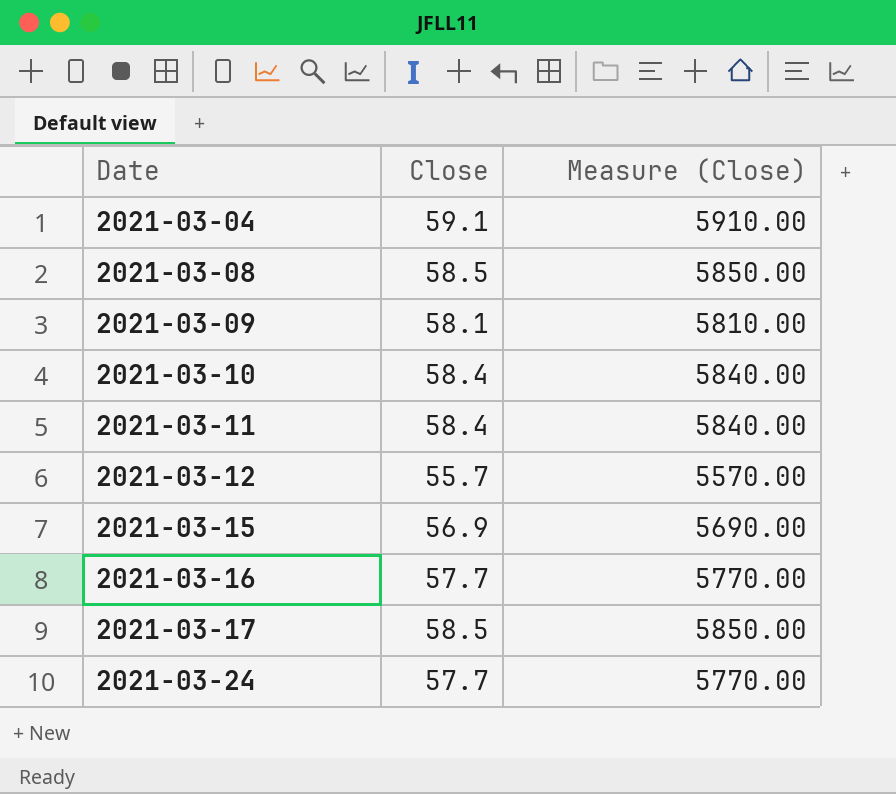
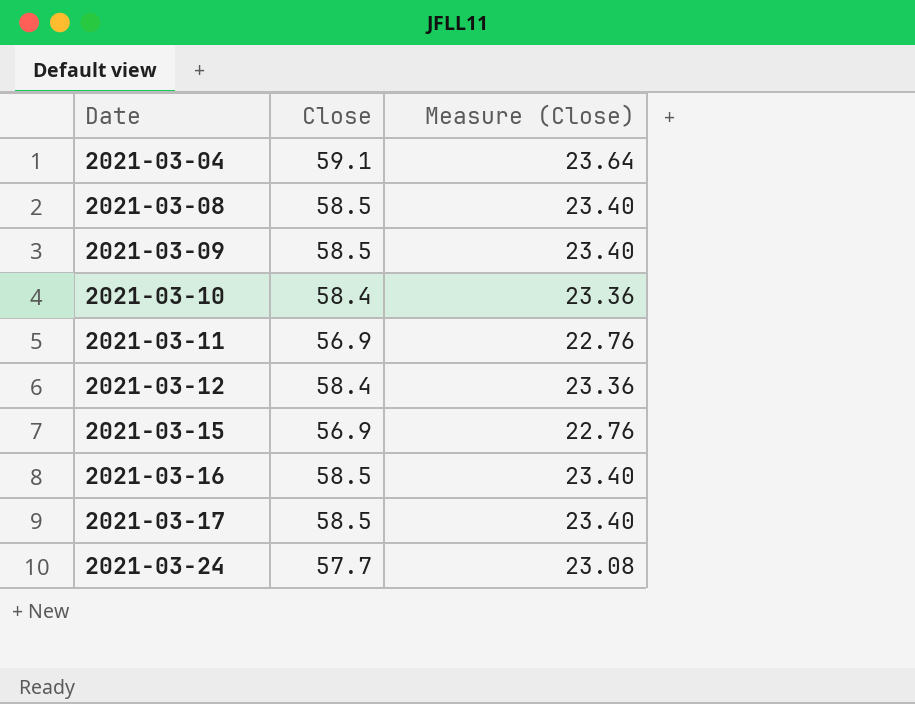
column Measure (Close) | formula: [Close] * 100 -> [Close] * 0.4
2021-03-09 | Close: 58.1 -> 58.5
2021-03-11 | Close: 58.4 -> 56.9
2021-03-12 | Close: 55.7 -> 58.4
2021-03-16 | Close: 57.7 -> 58.5

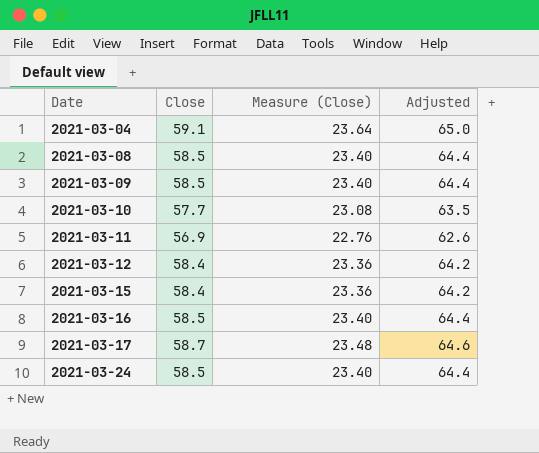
column Adjusted | formula: none -> [Close] * 1.1
2021-03-10 | Close: 58.4 -> 57.7
2021-03-10 | Measure (Close): 23.36 -> 23.08
2021-03-15 | Close: 56.9 -> 58.4
2021-03-15 | Measure (Close): 22.76 -> 23.36
2021-03-17 | Close: 58.5 -> 58.7
2021-03-17 | Measure (Close): 23.40 -> 23.48
2021-03-24 | Close: 57.7 -> 58.5
2021-03-24 | Measure (Close): 23.08 -> 23.40

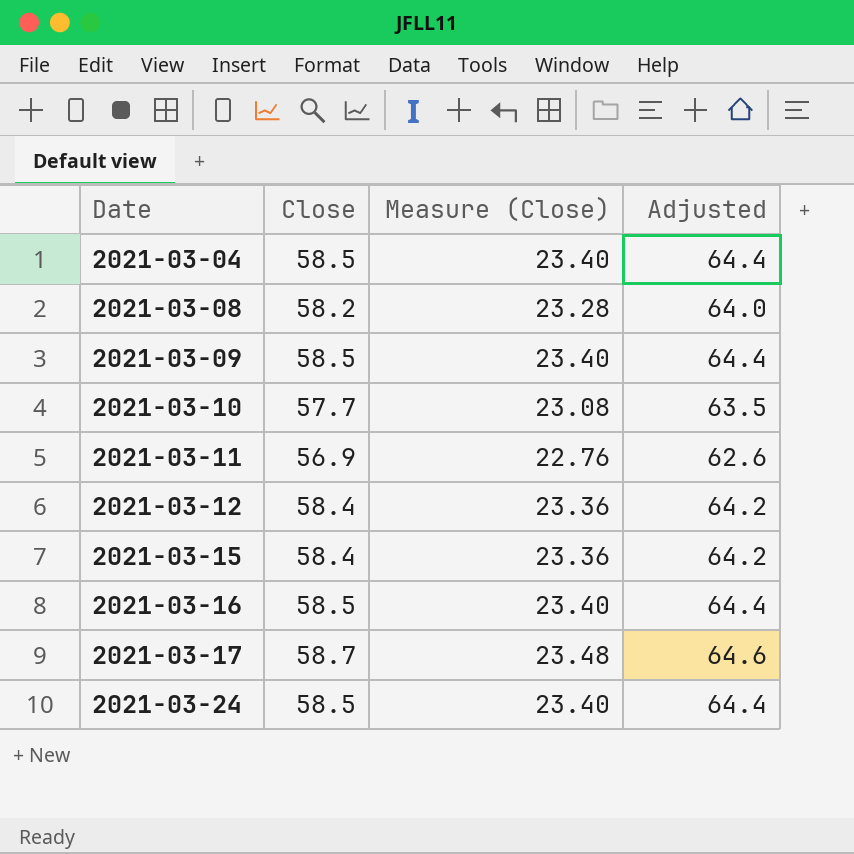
2021-03-04 | Close: 59.1 -> 58.5
2021-03-04 | Measure (Close): 23.64 -> 23.40
2021-03-04 | Adjusted: 65.0 -> 64.4
2021-03-08 | Close: 58.5 -> 58.2
2021-03-08 | Measure (Close): 23.40 -> 23.28
2021-03-08 | Adjusted: 64.4 -> 64.0

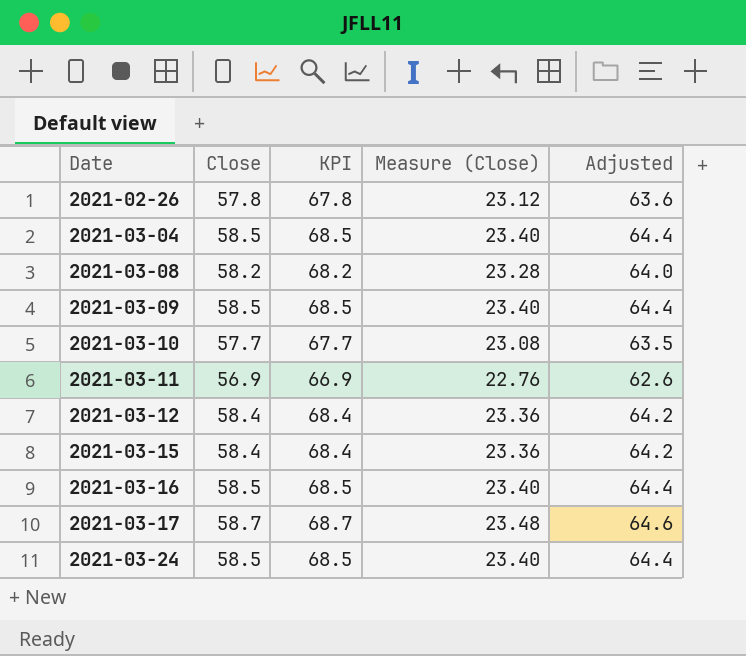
column KPI | formula: none -> [Close] + 10
row 2021-02-26: none -> 57.8 | 67.8 | 23.12 | 63.6

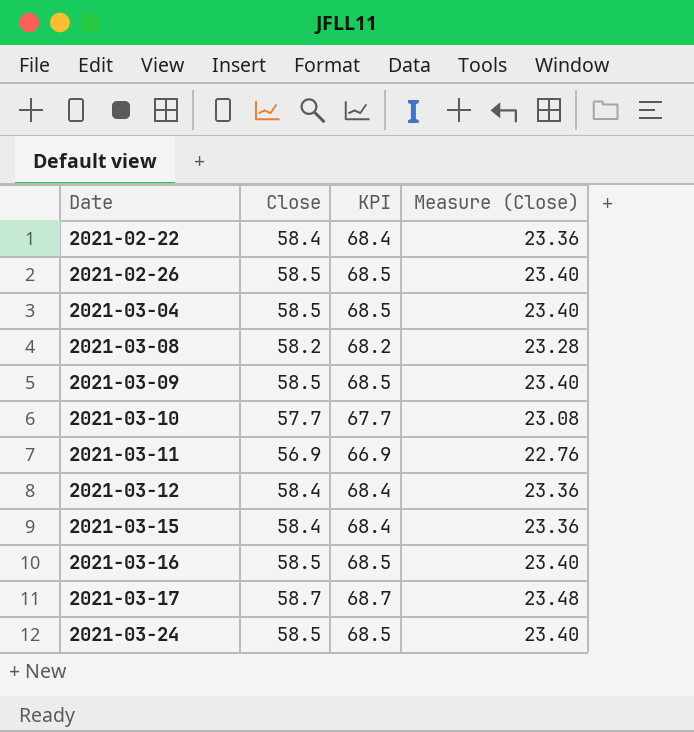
column Adjusted | formula: [Close] * 1.1 -> none
row 2021-02-22: none -> 58.4 | 68.4 | 23.36
2021-02-26 | Close: 57.8 -> 58.5
2021-02-26 | KPI: 67.8 -> 68.5
2021-02-26 | Measure (Close): 23.12 -> 23.40

